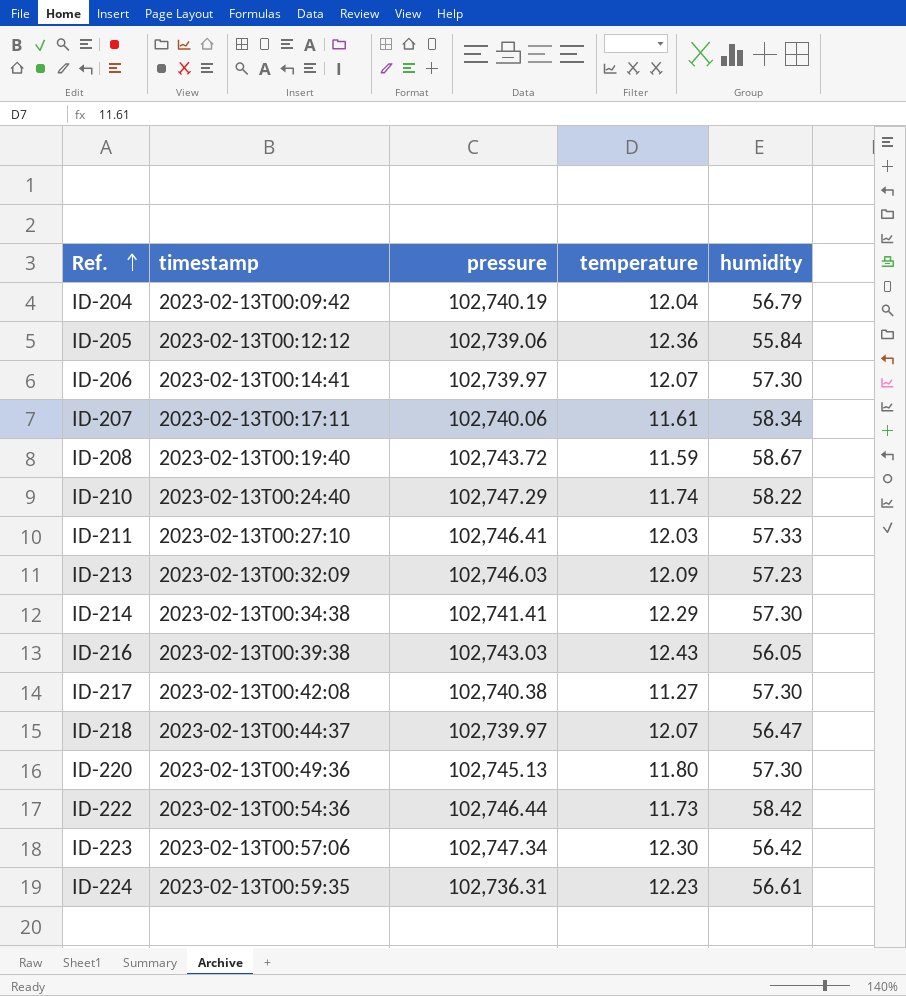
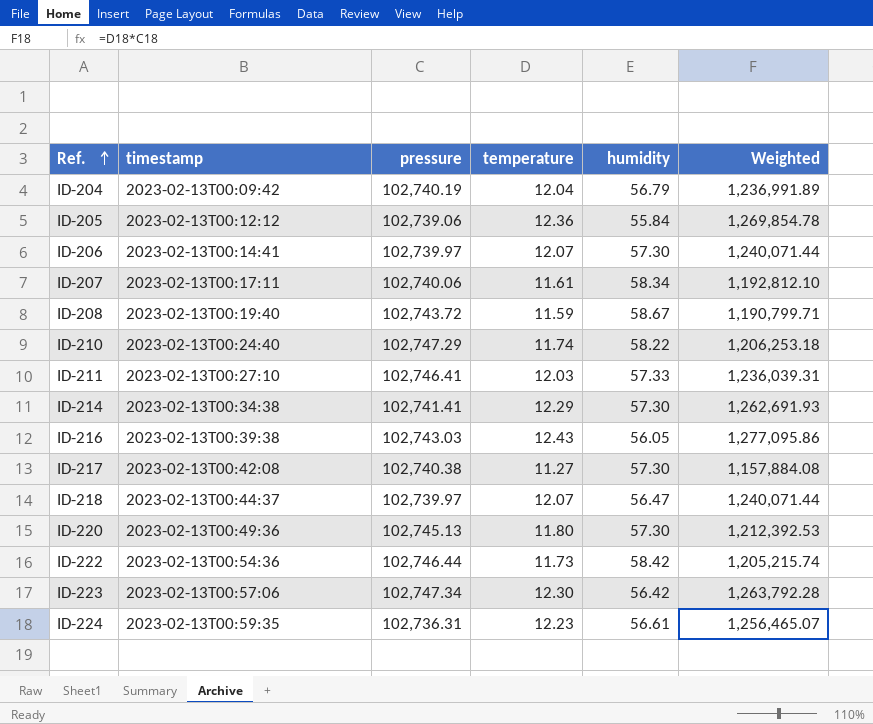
column Weighted | formula: none -> [pressure] * [temperature]
row ID-213: 2023-02-13T00:32:09 | 102,746.03 | 12.09 | 57.23 -> none

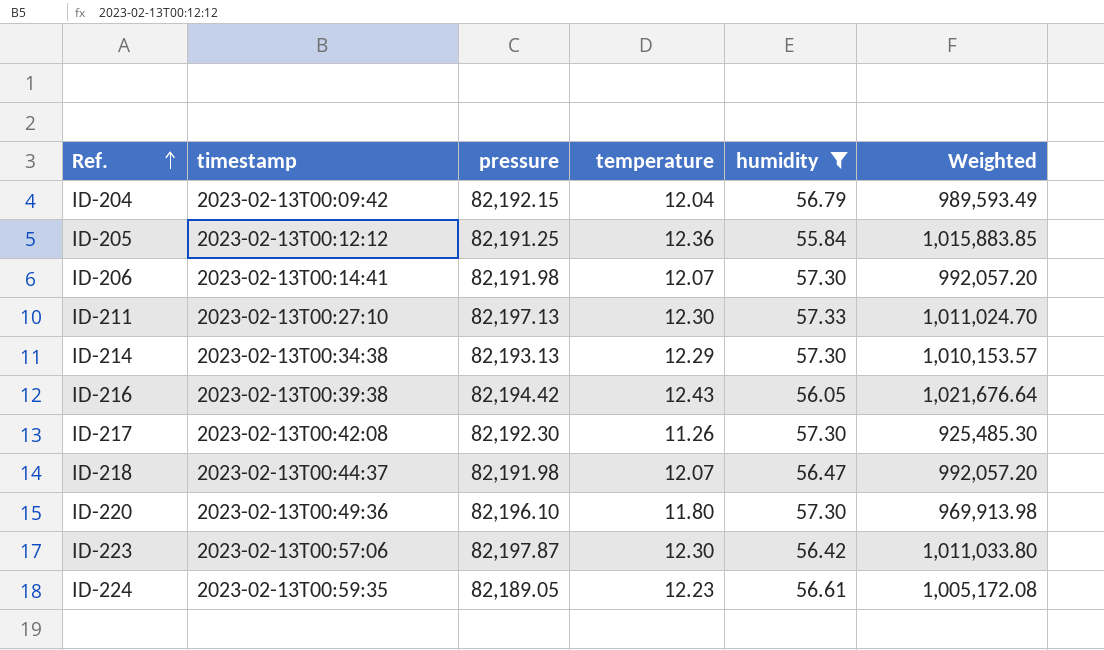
filter: none -> humidity <= 57.33
ID-204 | pressure: 102,740.19 -> 82,192.15
ID-204 | Weighted: 1,236,991.89 -> 989,593.49
ID-205 | pressure: 102,739.06 -> 82,191.25
ID-205 | Weighted: 1,269,854.78 -> 1,015,883.85
ID-206 | pressure: 102,739.97 -> 82,191.98
ID-206 | Weighted: 1,240,071.44 -> 992,057.20
ID-211 | pressure: 102,746.41 -> 82,197.13
ID-211 | temperature: 12.03 -> 12.30
ID-211 | Weighted: 1,236,039.31 -> 1,011,024.70
ID-214 | pressure: 102,741.41 -> 82,193.13
ID-214 | Weighted: 1,262,691.93 -> 1,010,153.57
ID-216 | pressure: 102,743.03 -> 82,194.42
ID-216 | Weighted: 1,277,095.86 -> 1,021,676.64
ID-217 | pressure: 102,740.38 -> 82,192.30
ID-217 | temperature: 11.27 -> 11.26
ID-217 | Weighted: 1,157,884.08 -> 925,485.30
ID-218 | pressure: 102,739.97 -> 82,191.98
ID-218 | Weighted: 1,240,071.44 -> 992,057.20
ID-220 | pressure: 102,745.13 -> 82,196.10
ID-220 | Weighted: 1,212,392.53 -> 969,913.98
ID-223 | pressure: 102,747.34 -> 82,197.87
ID-223 | Weighted: 1,263,792.28 -> 1,011,033.80
ID-224 | pressure: 102,736.31 -> 82,189.05
ID-224 | Weighted: 1,256,465.07 -> 1,005,172.08

